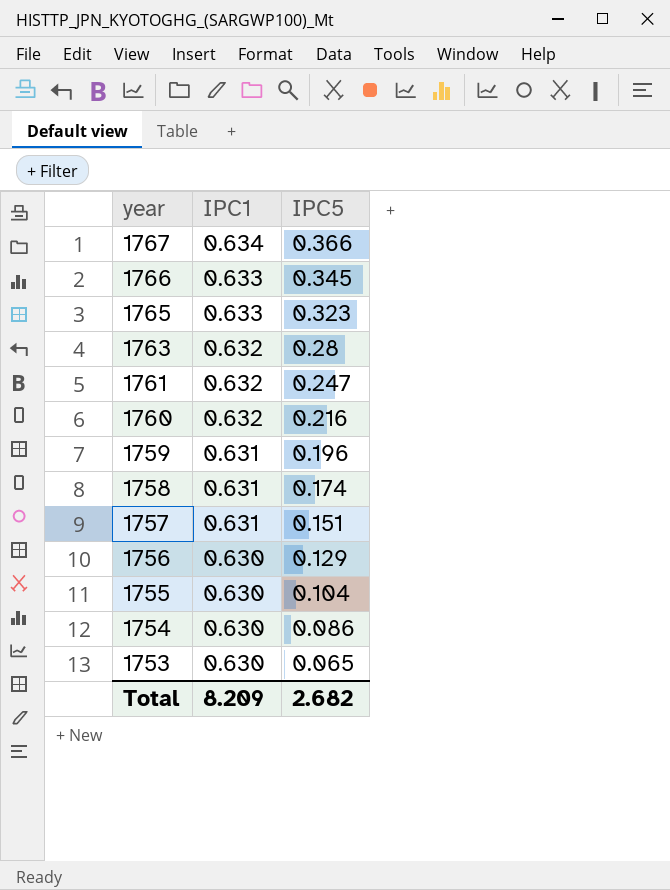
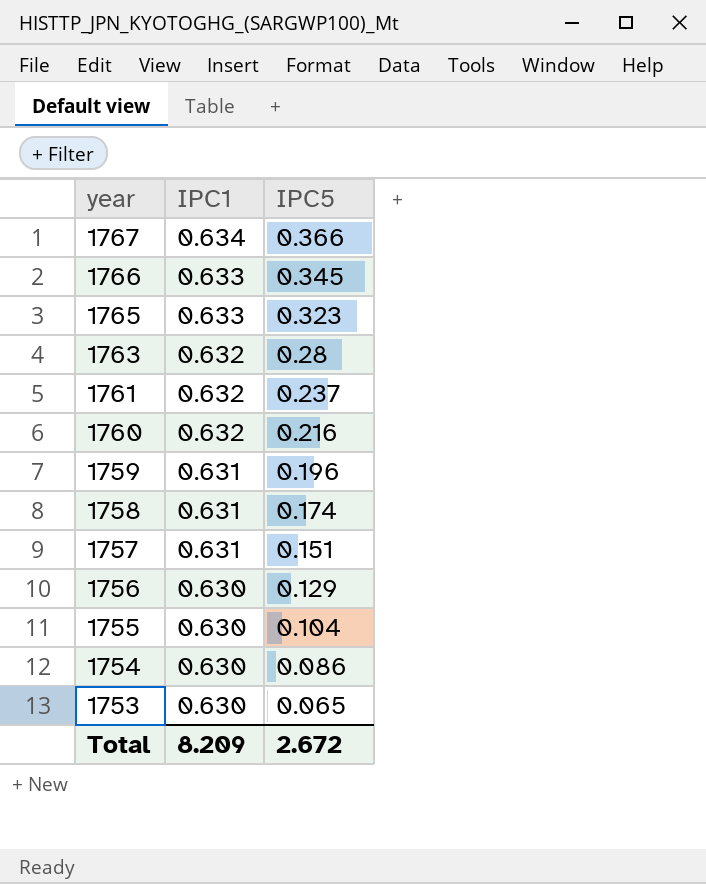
1761 | IPC5: 0.247 -> 0.237
Total | IPC5: 2.682 -> 2.672

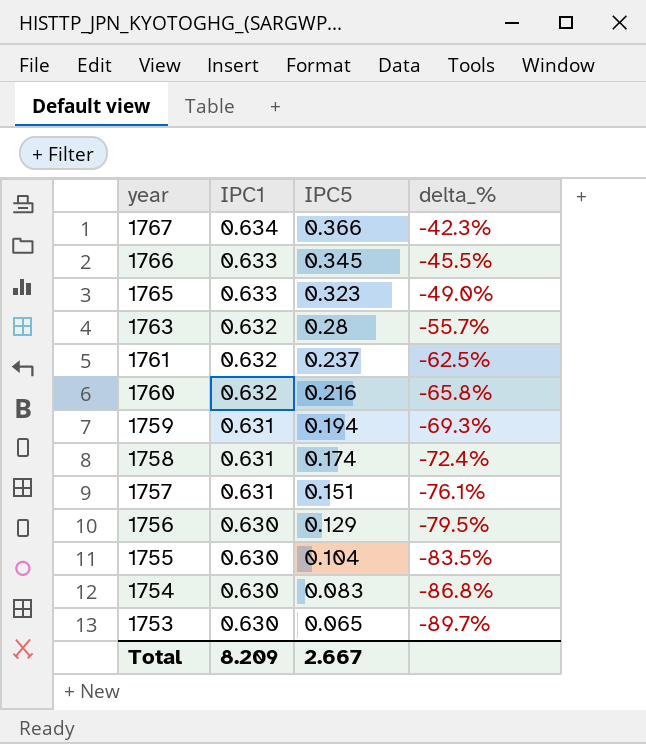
column delta_% | formula: none -> ([IPC5] - [IPC1]) / [IPC1]
1759 | IPC5: 0.196 -> 0.194
1754 | IPC5: 0.086 -> 0.083
Total | IPC5: 2.672 -> 2.667

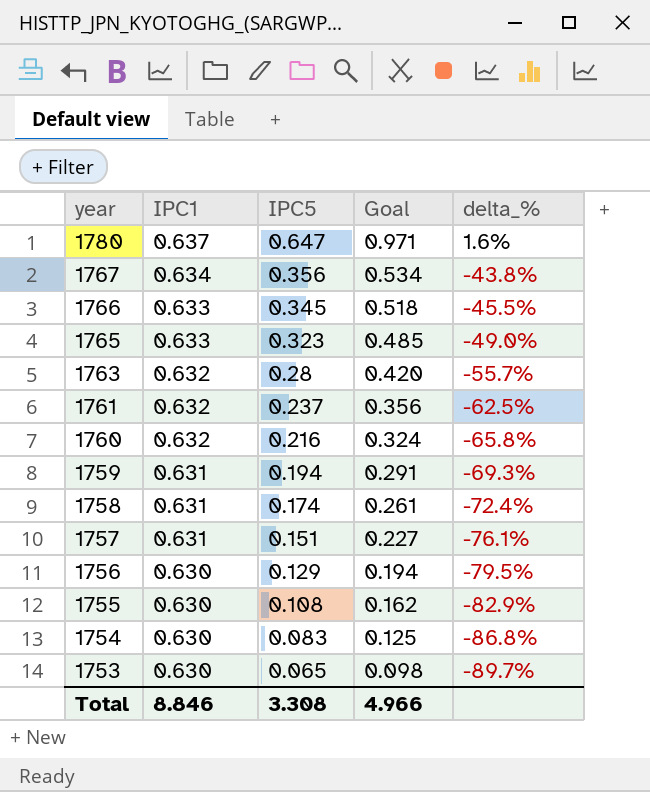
column Goal | formula: none -> [IPC5] * 1.5
row 1780: none -> 0.637 | 0.647 | 0.971 | 1.6%
1767 | IPC5: 0.366 -> 0.356
1767 | delta_%: -42.3% -> -43.8%
1755 | IPC5: 0.104 -> 0.108
1755 | delta_%: -83.5% -> -82.9%
Total | IPC1: 8.209 -> 8.846
Total | IPC5: 2.667 -> 3.308

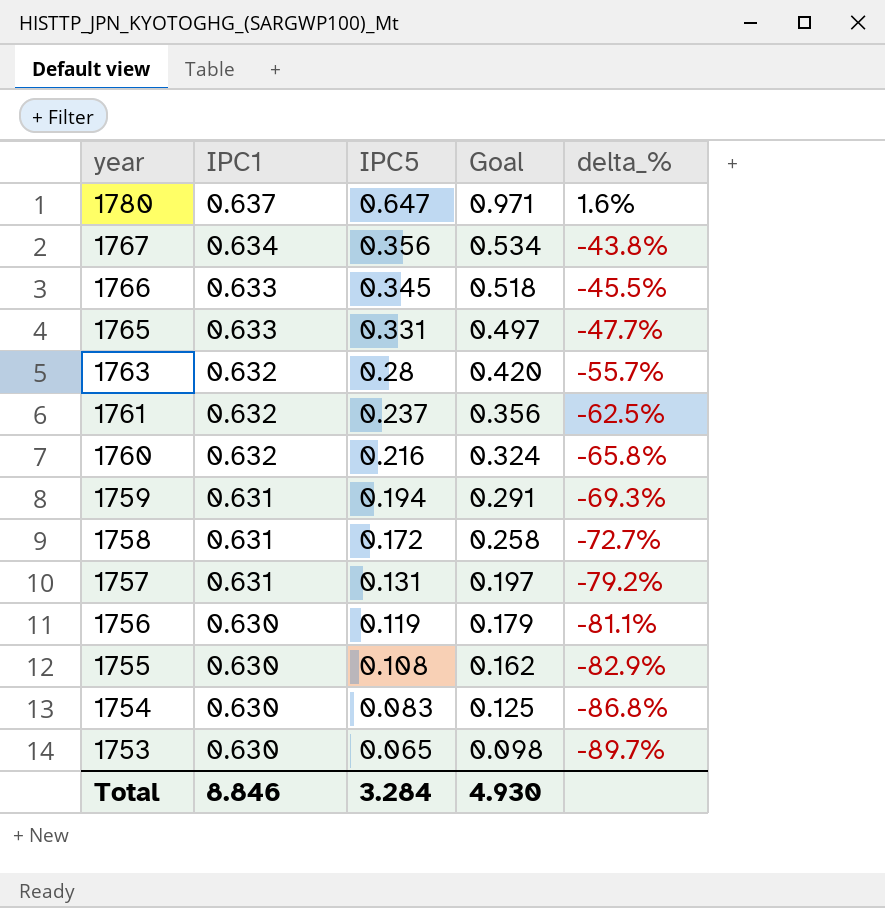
1765 | IPC5: 0.323 -> 0.331
1765 | Goal: 0.485 -> 0.497
1765 | delta_%: -49.0% -> -47.7%
1758 | IPC5: 0.174 -> 0.172
1758 | Goal: 0.261 -> 0.258
1758 | delta_%: -72.4% -> -72.7%
1757 | IPC5: 0.151 -> 0.131
1757 | Goal: 0.227 -> 0.197
1757 | delta_%: -76.1% -> -79.2%
1756 | IPC5: 0.129 -> 0.119
1756 | Goal: 0.194 -> 0.179
1756 | delta_%: -79.5% -> -81.1%
Total | IPC5: 3.308 -> 3.284
Total | Goal: 4.966 -> 4.930

